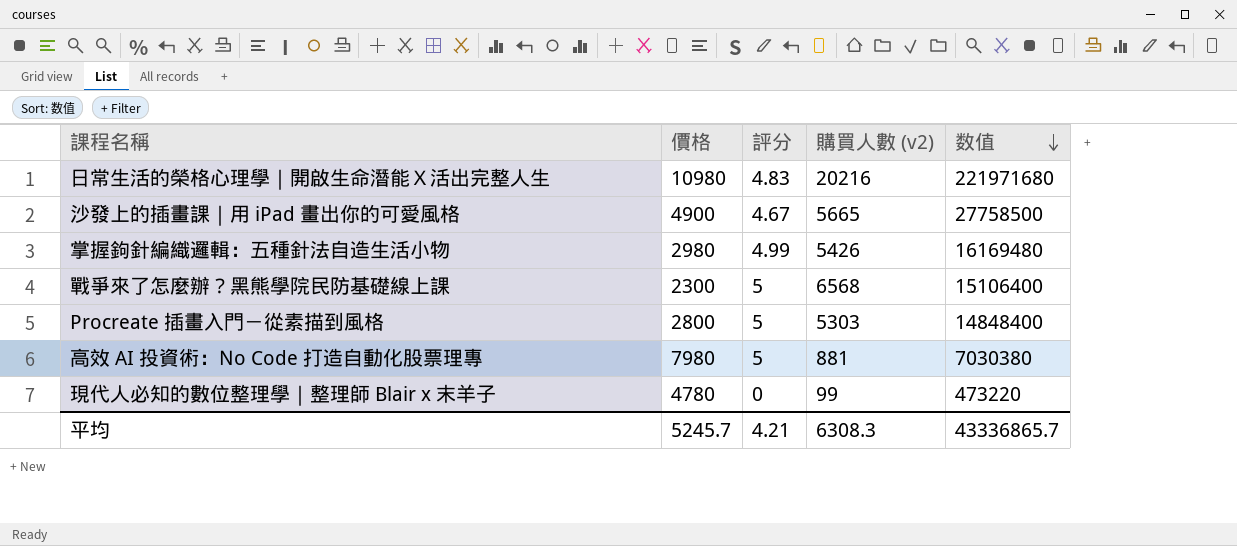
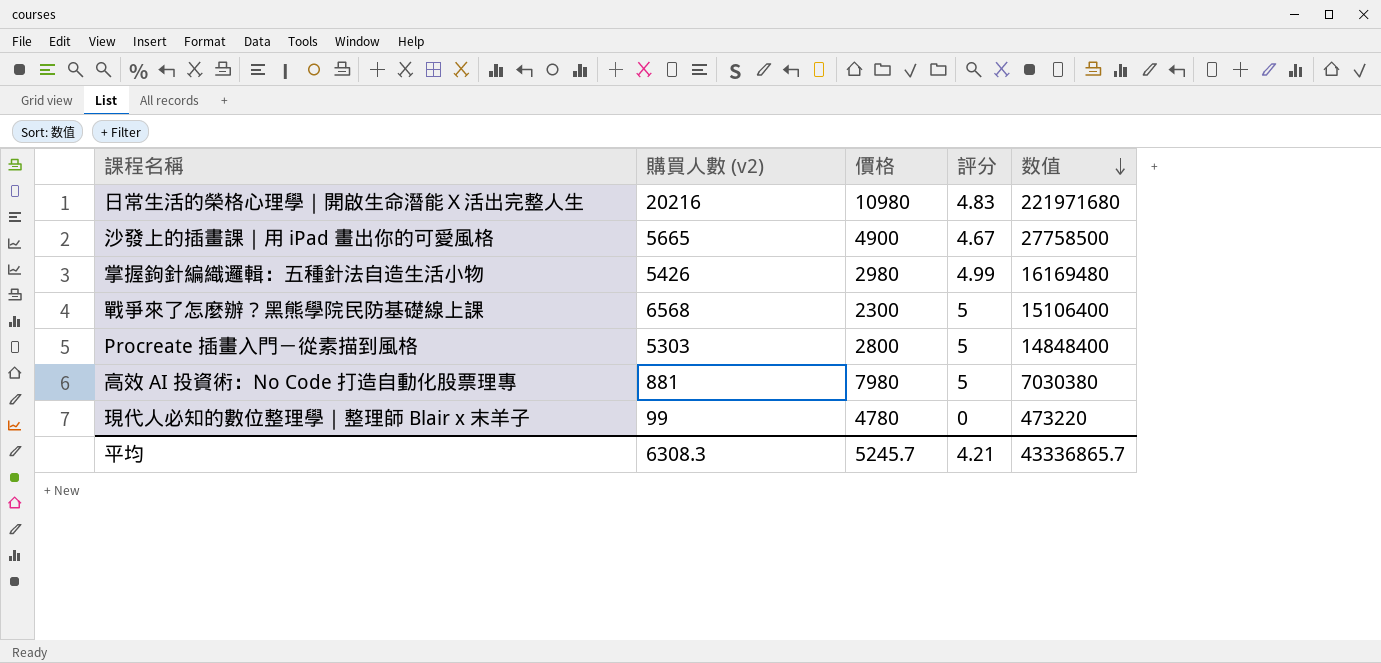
column 購買人數 (v2) | position: 4 -> 2

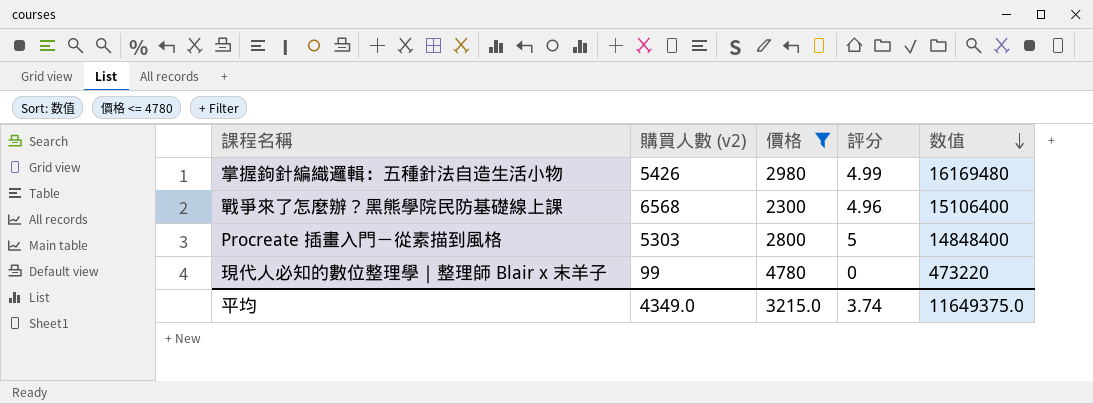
filter: none -> 價格 <= 4780
戰爭來了怎麼辦？黑熊學院民防基礎線上課 | 評分: 5 -> 4.96
平均 | 購買人數 (v2): 6308.3 -> 4349.0
平均 | 價格: 5245.7 -> 3215.0
平均 | 評分: 4.21 -> 3.74
平均 | 数值: 43336865.7 -> 11649375.0

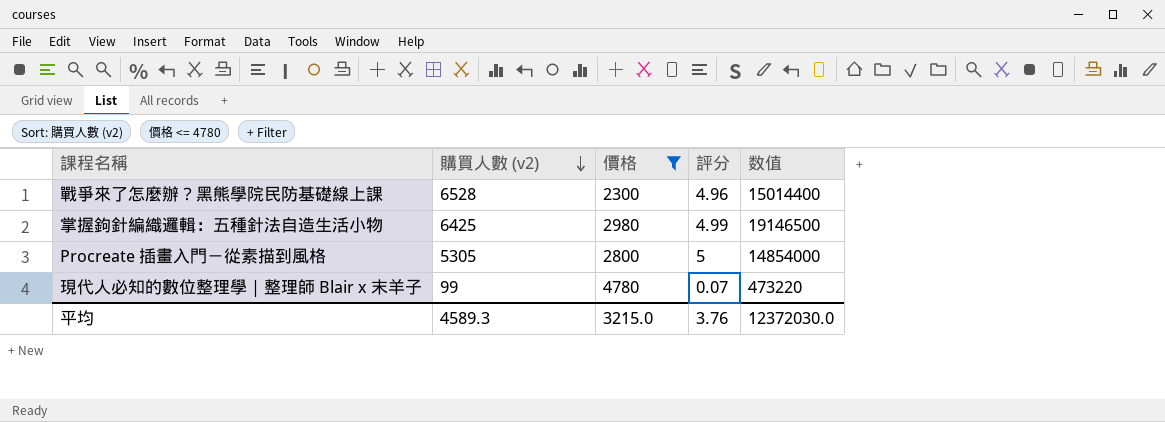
row order: 数值 descending -> 購買人數 (v2) descending
戰爭來了怎麼辦？黑熊學院民防基礎線上課 | 購買人數 (v2): 6568 -> 6528
戰爭來了怎麼辦？黑熊學院民防基礎線上課 | 数值: 15106400 -> 15014400
掌握鉤針編織邏輯：五種針法自造生活小物 | 購買人數 (v2): 5426 -> 6425
掌握鉤針編織邏輯：五種針法自造生活小物 | 数值: 16169480 -> 19146500
Procreate 插畫入門－從素描到風格 | 購買人數 (v2): 5303 -> 5305
Procreate 插畫入門－從素描到風格 | 数值: 14848400 -> 14854000
現代人必知的數位整理學｜整理師 Blair x 末羊子 | 評分: 0 -> 0.07
平均 | 購買人數 (v2): 4349.0 -> 4589.3
平均 | 評分: 3.74 -> 3.76
平均 | 数值: 11649375.0 -> 12372030.0

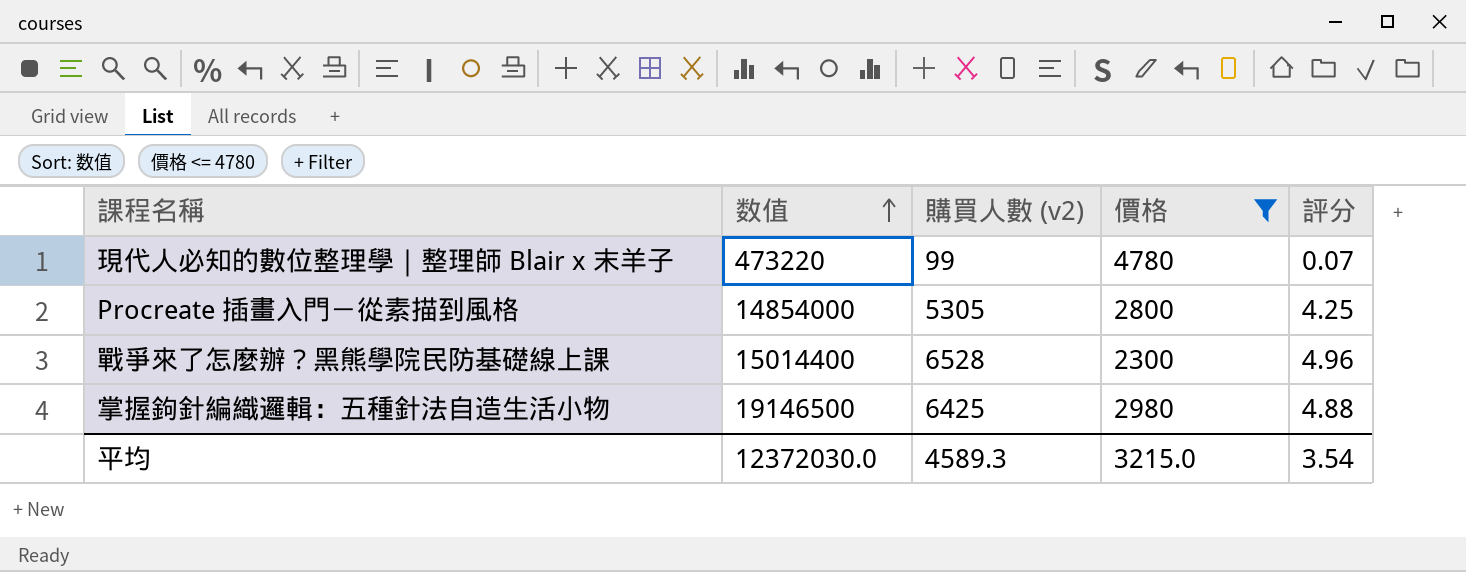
row order: 購買人數 (v2) descending -> 数值 ascending
column 数值 | position: 5 -> 2
Procreate 插畫入門－從素描到風格 | 評分: 5 -> 4.25
掌握鉤針編織邏輯：五種針法自造生活小物 | 評分: 4.99 -> 4.88
平均 | 評分: 3.76 -> 3.54

